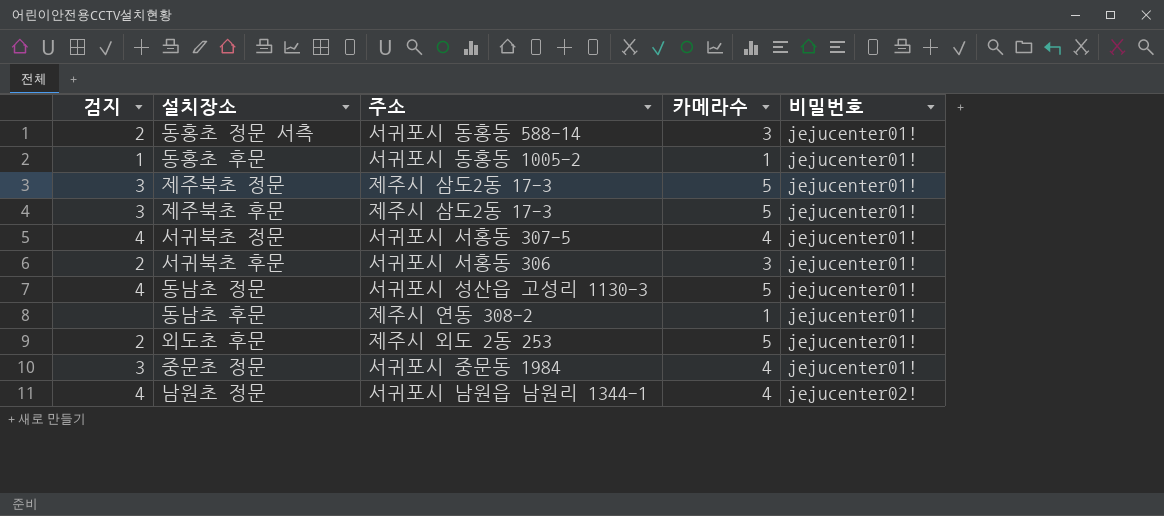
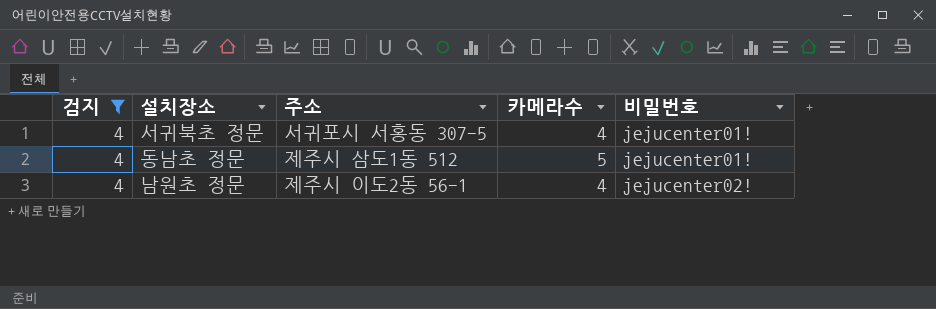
filter: none -> 검지 = 4
동남초 정문 | 주소: 서귀포시 성산읍 고성리 1130-3 -> 제주시 삼도1동 512
남원초 정문 | 주소: 서귀포시 남원읍 남원리 1344-1 -> 제주시 이도2동 56-1

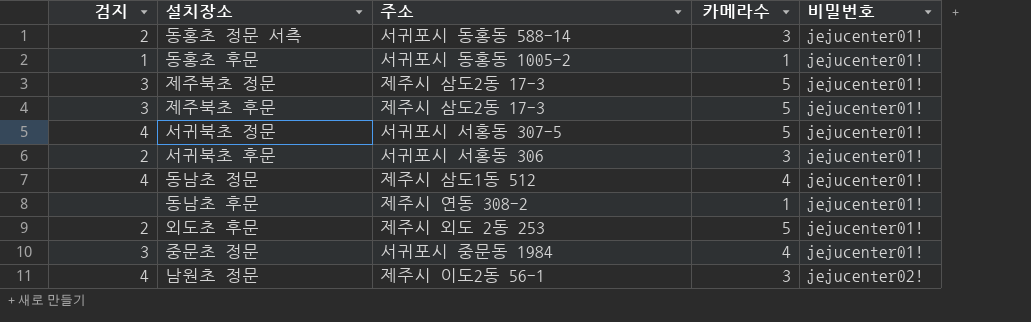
filter: 검지 = 4 -> none
서귀북초 정문 | 카메라수: 4 -> 5
동남초 정문 | 카메라수: 5 -> 4
남원초 정문 | 카메라수: 4 -> 3

